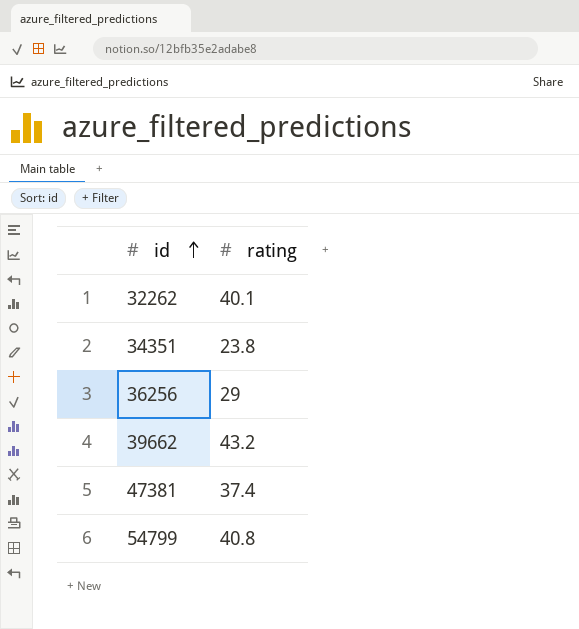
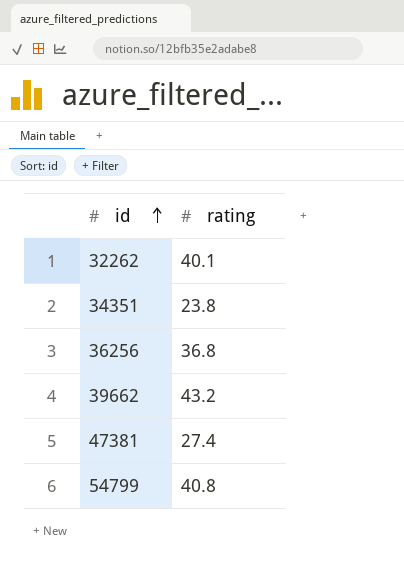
36256 | rating: 29 -> 36.8
47381 | rating: 37.4 -> 27.4

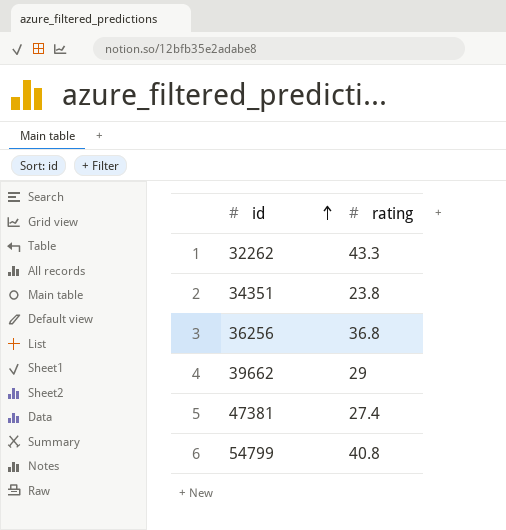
32262 | rating: 40.1 -> 43.3
39662 | rating: 43.2 -> 29

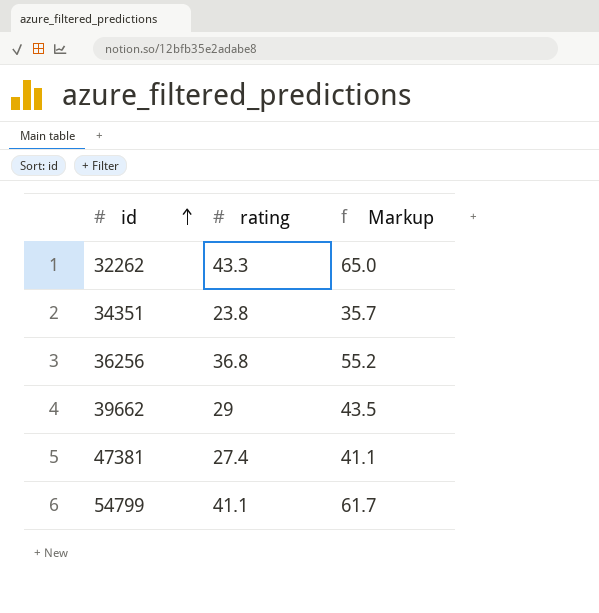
column Markup | formula: none -> [rating] * 1.5
54799 | rating: 40.8 -> 41.1

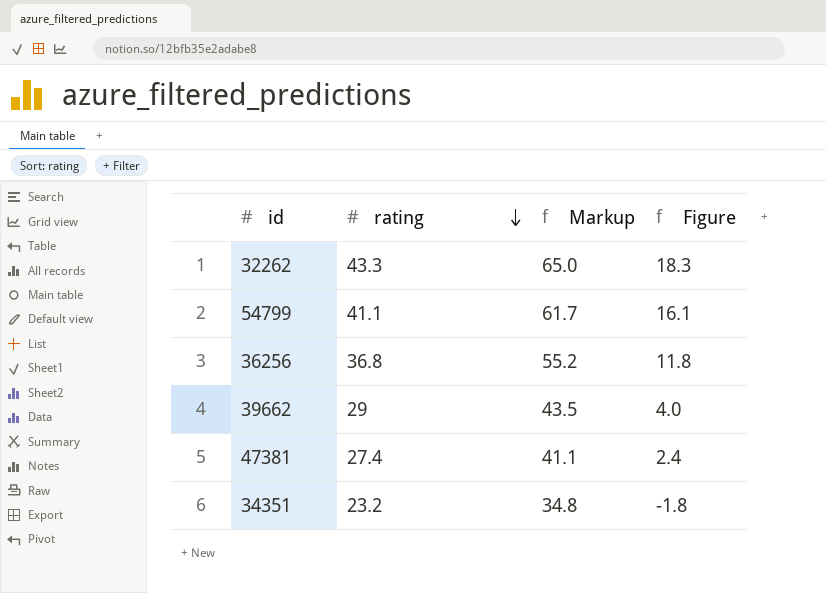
row order: id ascending -> rating descending
column Figure | formula: none -> [rating] - 25
34351 | rating: 23.8 -> 23.2
34351 | Markup: 35.7 -> 34.8

